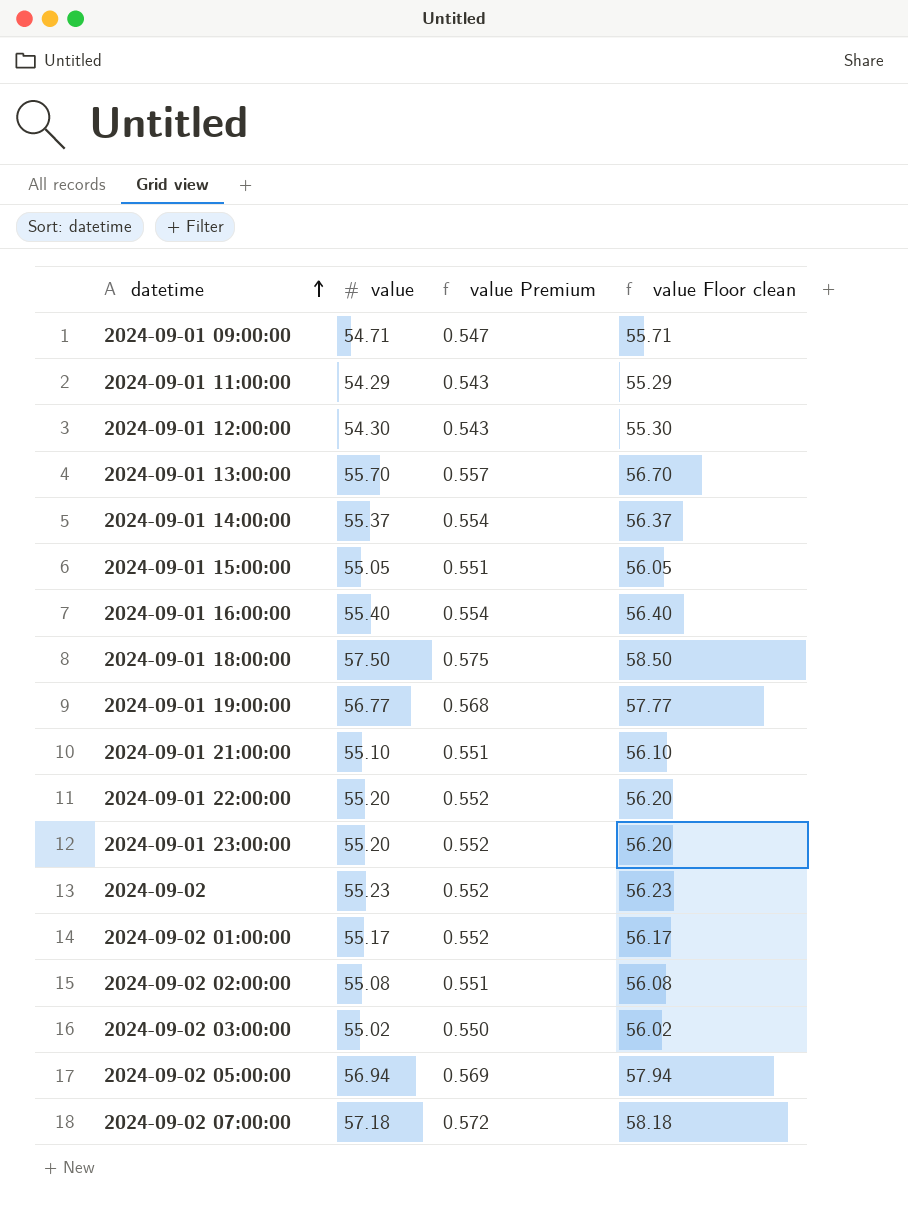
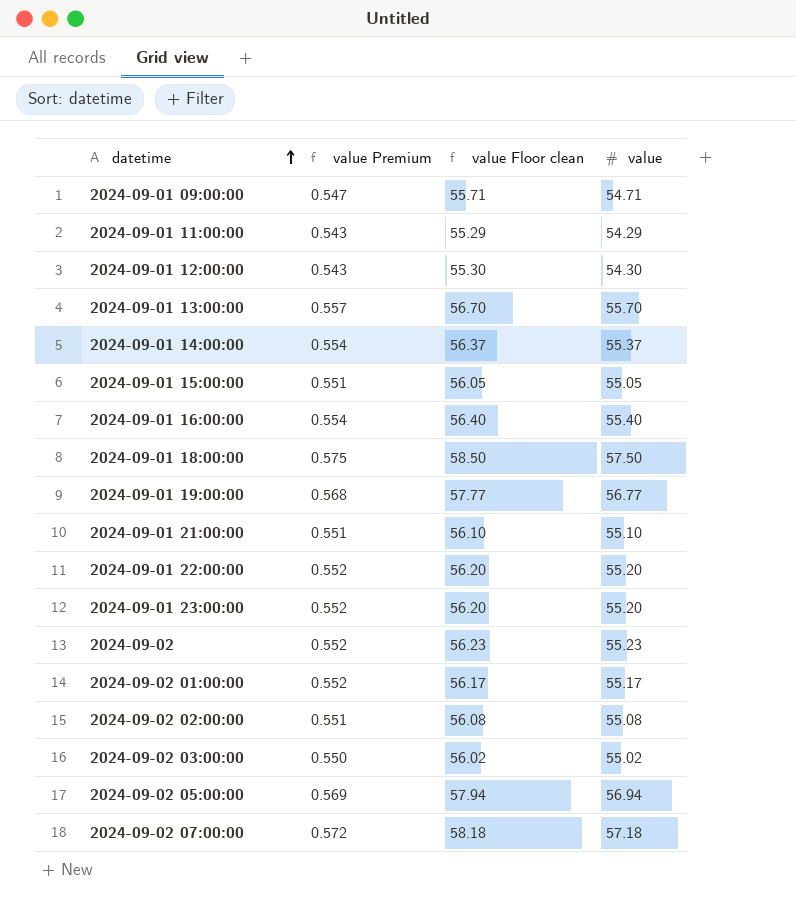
column value | position: 2 -> 4

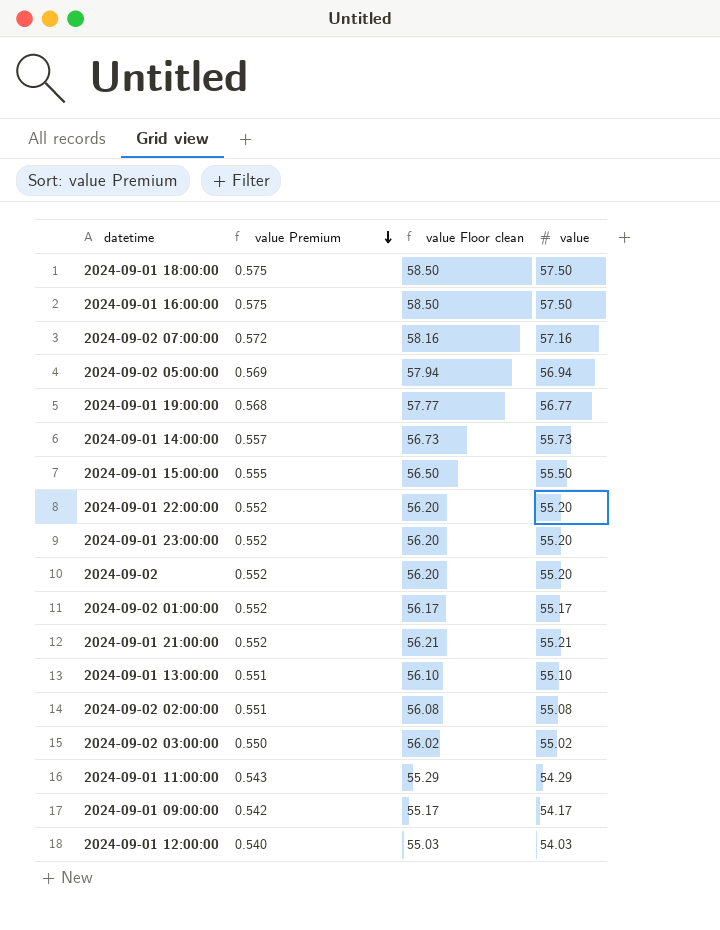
row order: datetime ascending -> value Premium descending
2024-09-01 16:00:00 | value Premium: 0.554 -> 0.575
2024-09-01 16:00:00 | value Floor clean: 56.40 -> 58.50
2024-09-01 16:00:00 | value: 55.40 -> 57.50
2024-09-02 07:00:00 | value Floor clean: 58.18 -> 58.16
2024-09-02 07:00:00 | value: 57.18 -> 57.16
2024-09-01 14:00:00 | value Premium: 0.554 -> 0.557
2024-09-01 14:00:00 | value Floor clean: 56.37 -> 56.73
2024-09-01 14:00:00 | value: 55.37 -> 55.73
2024-09-01 15:00:00 | value Premium: 0.551 -> 0.555
2024-09-01 15:00:00 | value Floor clean: 56.05 -> 56.50
2024-09-01 15:00:00 | value: 55.05 -> 55.50
2024-09-02 | value Floor clean: 56.23 -> 56.20
2024-09-02 | value: 55.23 -> 55.20
2024-09-01 21:00:00 | value Premium: 0.551 -> 0.552
2024-09-01 21:00:00 | value Floor clean: 56.10 -> 56.21
2024-09-01 21:00:00 | value: 55.10 -> 55.21
2024-09-01 13:00:00 | value Premium: 0.557 -> 0.551
2024-09-01 13:00:00 | value Floor clean: 56.70 -> 56.10
2024-09-01 13:00:00 | value: 55.70 -> 55.10
2024-09-01 09:00:00 | value Premium: 0.547 -> 0.542
2024-09-01 09:00:00 | value Floor clean: 55.71 -> 55.17
2024-09-01 09:00:00 | value: 54.71 -> 54.17
2024-09-01 12:00:00 | value Premium: 0.543 -> 0.540
2024-09-01 12:00:00 | value Floor clean: 55.30 -> 55.03
2024-09-01 12:00:00 | value: 54.30 -> 54.03

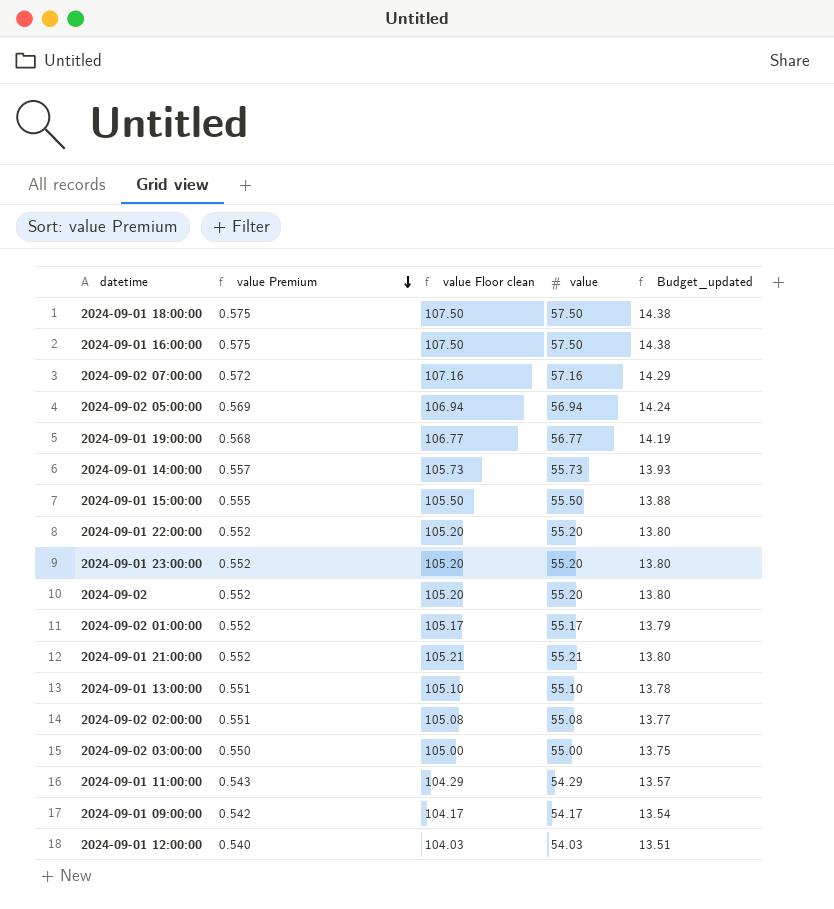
column value Floor clean | formula: [value] + 1 -> [value] + 50
column Budget_updated | formula: none -> [value] * 0.25
2024-09-02 03:00:00 | value: 55.02 -> 55.00

